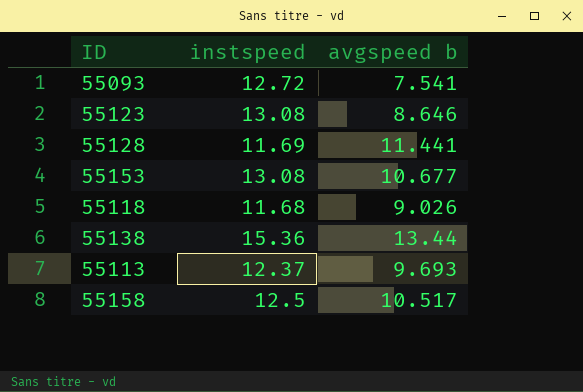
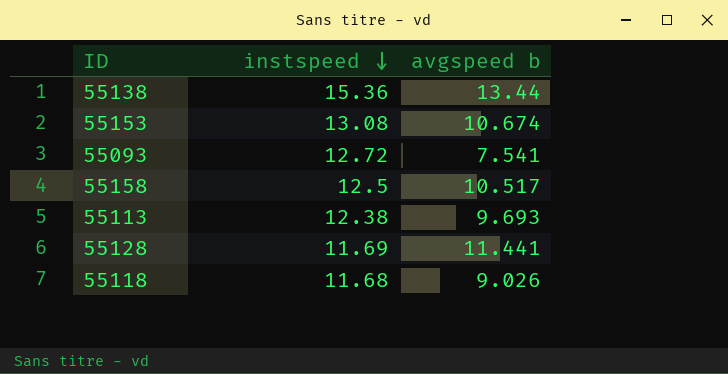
row order: none -> instspeed descending
row 55123: 13.08 | 8.646 -> none
55153 | avgspeed b: 10.677 -> 10.674
55113 | instspeed: 12.37 -> 12.38

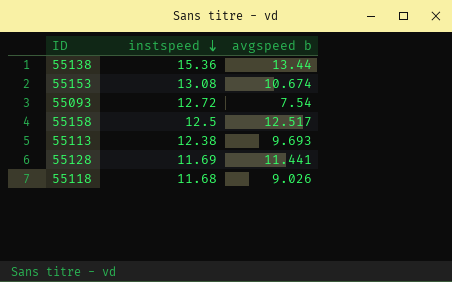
55093 | avgspeed b: 7.541 -> 7.54
55158 | avgspeed b: 10.517 -> 12.517

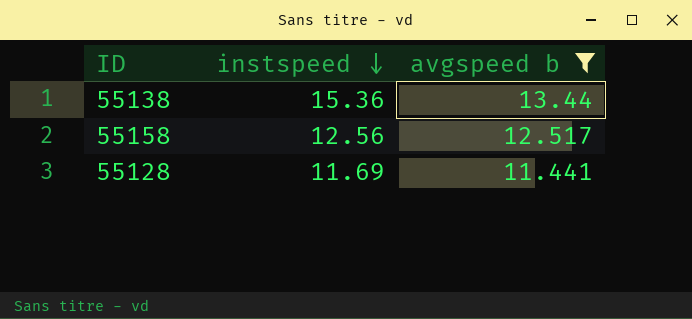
filter: none -> avgspeed b >= 11.441
55158 | instspeed: 12.5 -> 12.56

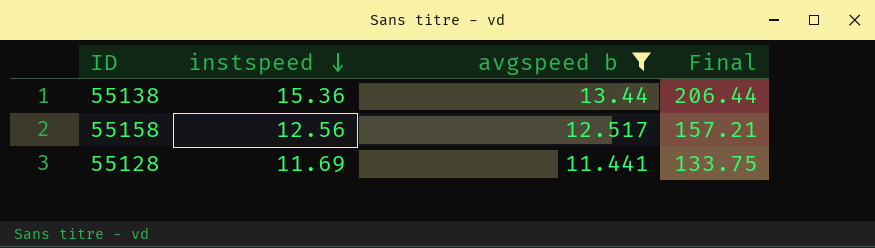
column Final | formula: none -> [instspeed] * [avgspeed b]

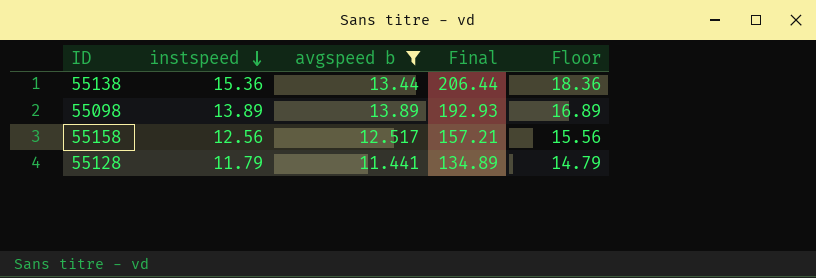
column Floor | formula: none -> [instspeed] + 3
row 55098: none -> 13.89 | 13.89 | 192.93 | 16.89
55128 | instspeed: 11.69 -> 11.79
55128 | Final: 133.75 -> 134.89

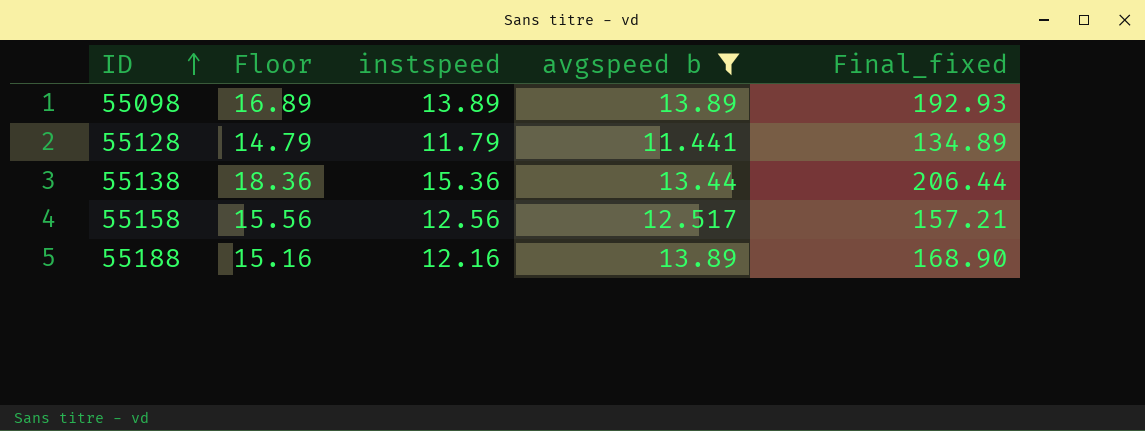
row order: instspeed descending -> ID ascending
column Floor | position: 5 -> 2
column name: Final -> Final_fixed
row 55188: none -> 15.16 | 12.16 | 13.89 | 168.90

